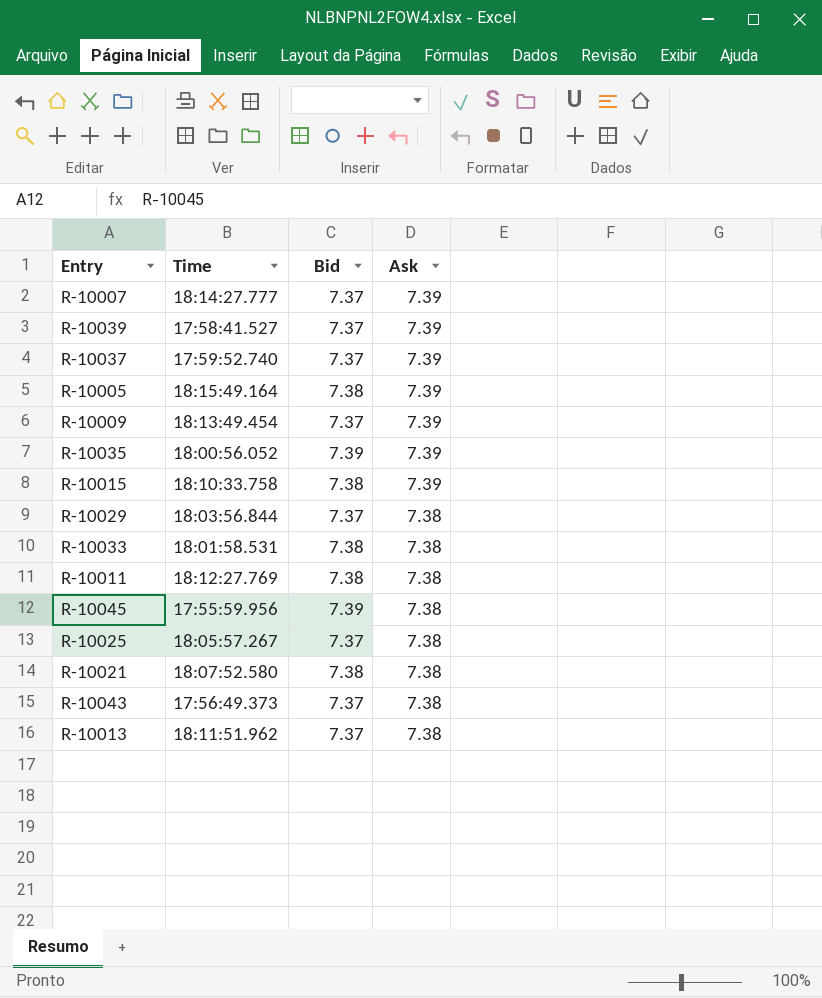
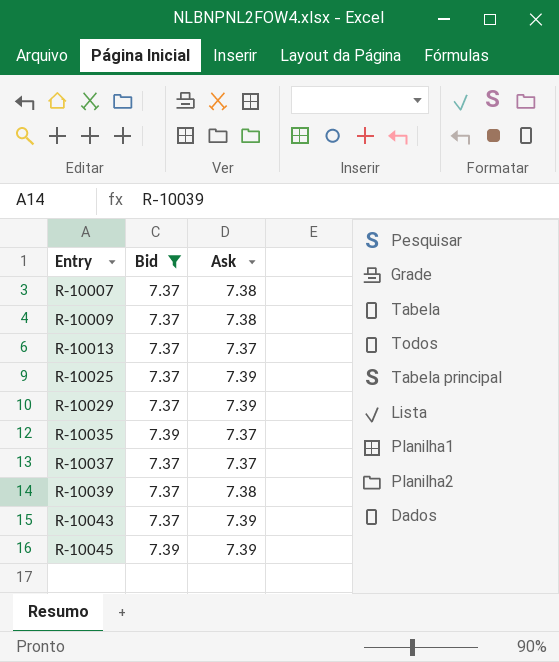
filter: none -> Bid != 7.38
row order: Ask descending -> Entry ascending
column Time | position: 2 -> none
R-10007 | Ask: 7.39 -> 7.38
R-10009 | Ask: 7.39 -> 7.38
R-10013 | Ask: 7.38 -> 7.37
R-10025 | Ask: 7.38 -> 7.39
R-10029 | Ask: 7.38 -> 7.39
R-10035 | Ask: 7.39 -> 7.37
R-10037 | Ask: 7.39 -> 7.37
R-10039 | Ask: 7.39 -> 7.38
R-10043 | Ask: 7.38 -> 7.39
R-10045 | Ask: 7.38 -> 7.39

